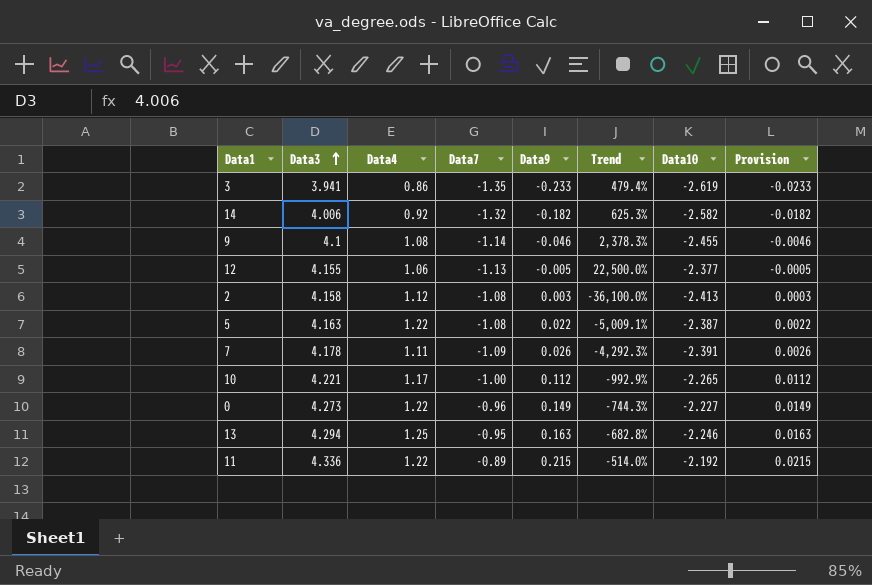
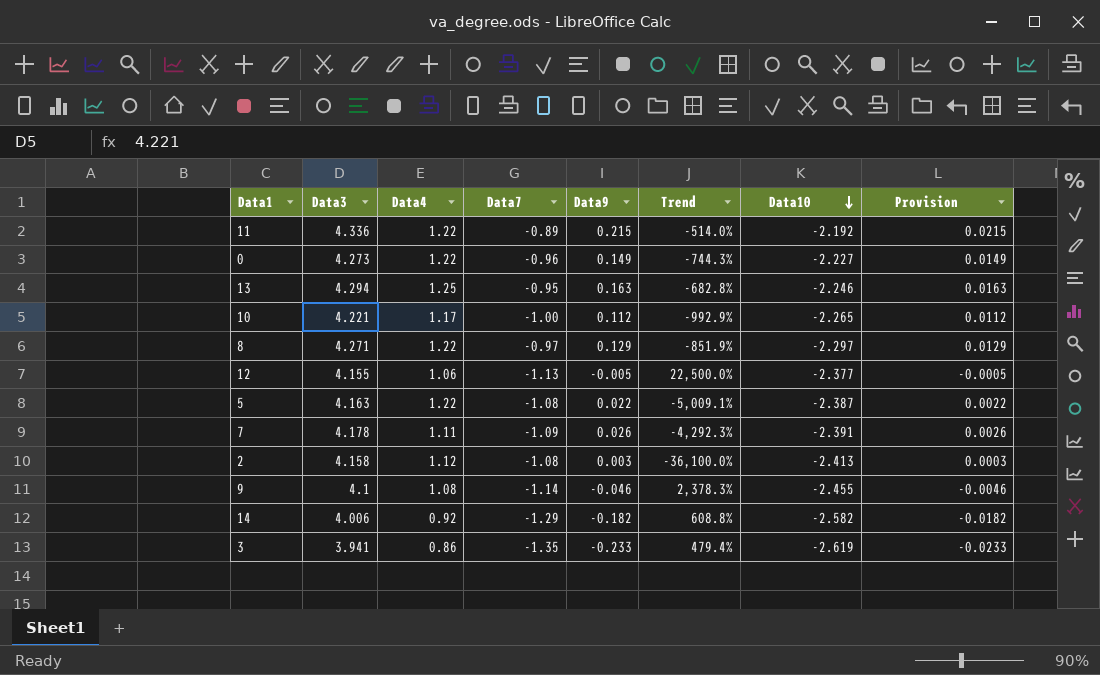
row order: Data3 ascending -> Data10 descending
row 8: none -> 4.271 | 1.22 | -0.97 | 0.129 | -851.9% | -2.297 | 0.0129
14 | Data7: -1.32 -> -1.29
14 | Trend: 625.3% -> 608.8%

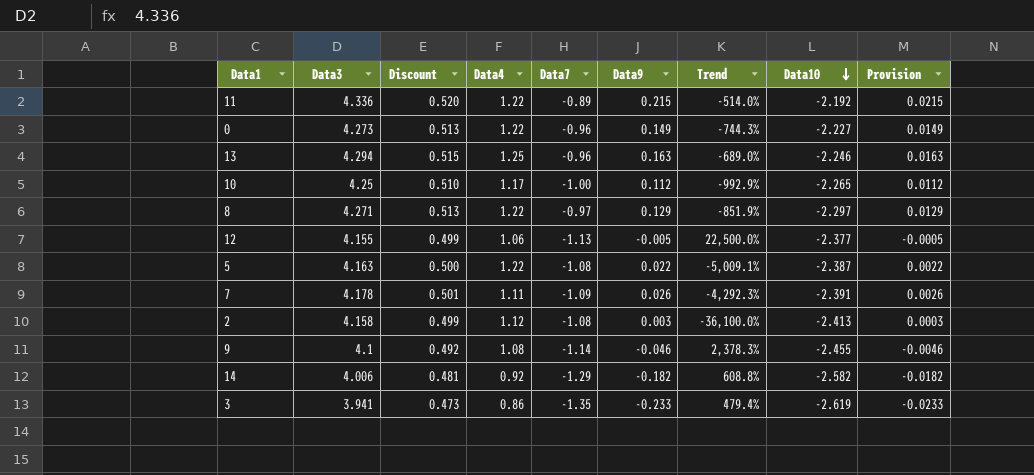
column Discount | formula: none -> [Data3] * 0.12
13 | Data7: -0.95 -> -0.96
13 | Trend: -682.8% -> -689.0%
10 | Data3: 4.221 -> 4.25

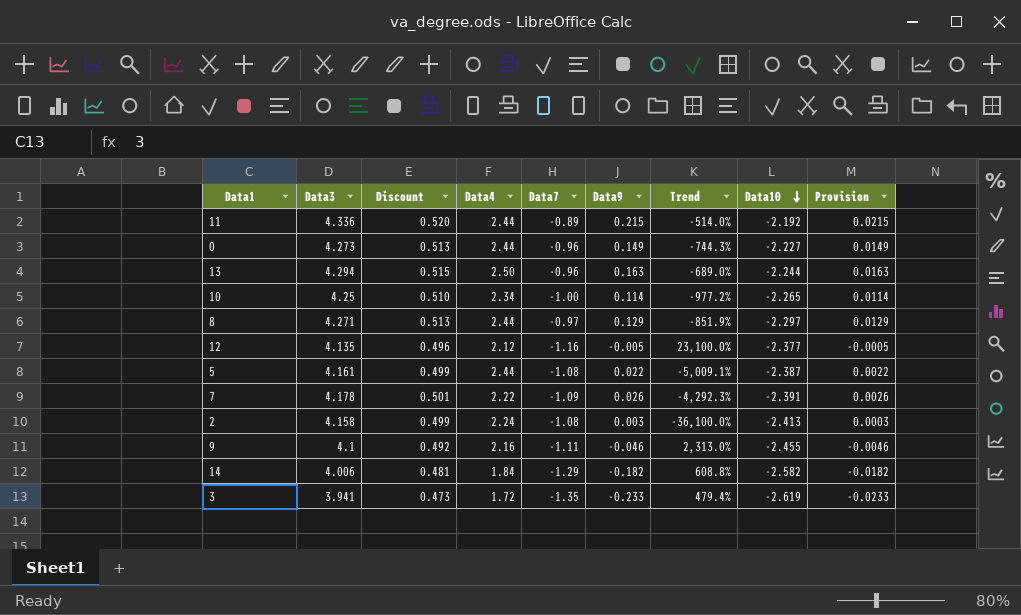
11 | Data4: 1.22 -> 2.44
0 | Data4: 1.22 -> 2.44
13 | Data4: 1.25 -> 2.50
13 | Data10: -2.246 -> -2.244
10 | Data4: 1.17 -> 2.34
10 | Data9: 0.112 -> 0.114
10 | Trend: -992.9% -> -977.2%
10 | Provision: 0.0112 -> 0.0114
8 | Data4: 1.22 -> 2.44
12 | Data3: 4.155 -> 4.135
12 | Discount: 0.499 -> 0.496
12 | Data4: 1.06 -> 2.12
12 | Data7: -1.13 -> -1.16
12 | Trend: 22,500.0% -> 23,100.0%
5 | Data3: 4.163 -> 4.161
5 | Discount: 0.500 -> 0.499
5 | Data4: 1.22 -> 2.44
7 | Data4: 1.11 -> 2.22
2 | Data4: 1.12 -> 2.24
9 | Data4: 1.08 -> 2.16
9 | Data7: -1.14 -> -1.11
9 | Trend: 2,378.3% -> 2,313.0%
14 | Data4: 0.92 -> 1.84
3 | Data4: 0.86 -> 1.72

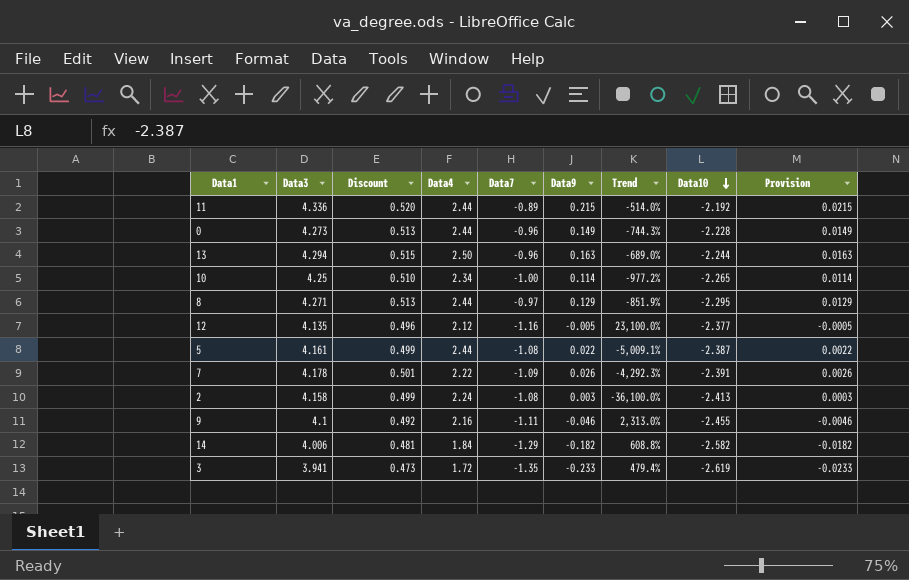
0 | Data10: -2.227 -> -2.228
8 | Data10: -2.297 -> -2.295

